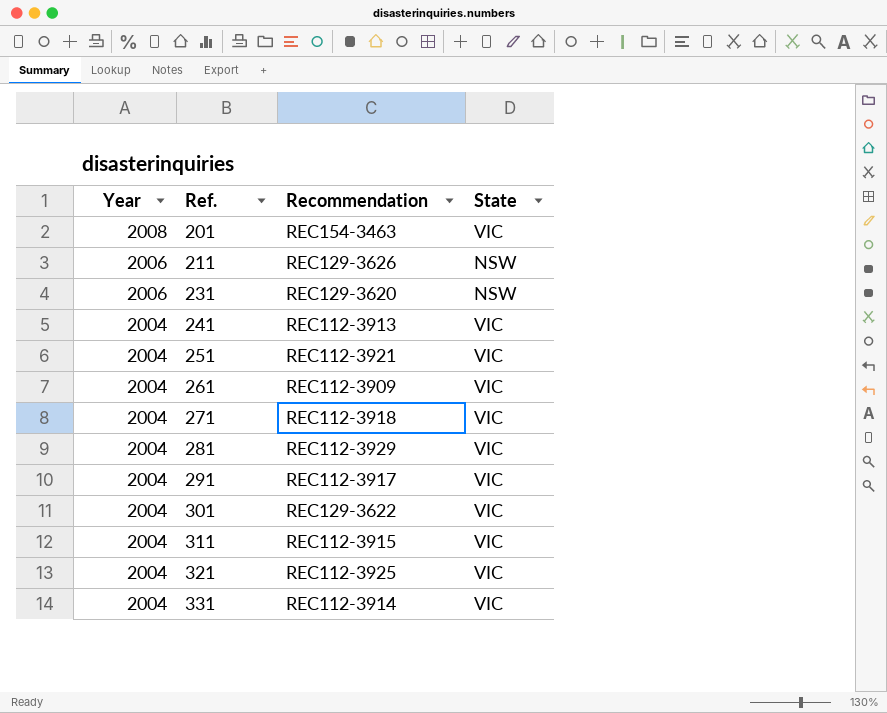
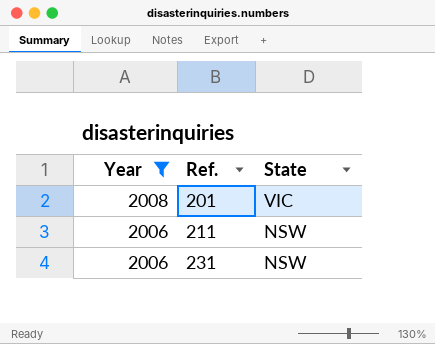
filter: none -> Year != 2004
column Recommendation | position: 3 -> none

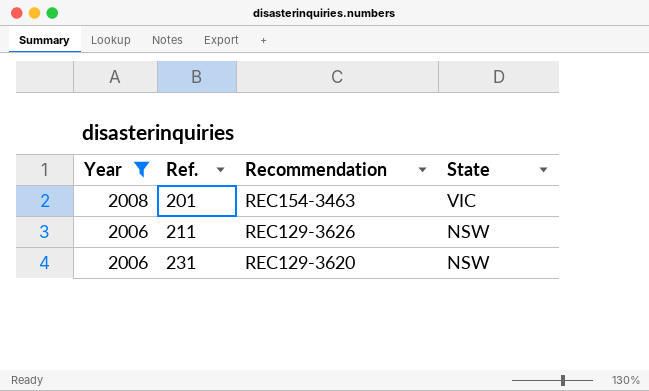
column Recommendation | position: none -> 3

